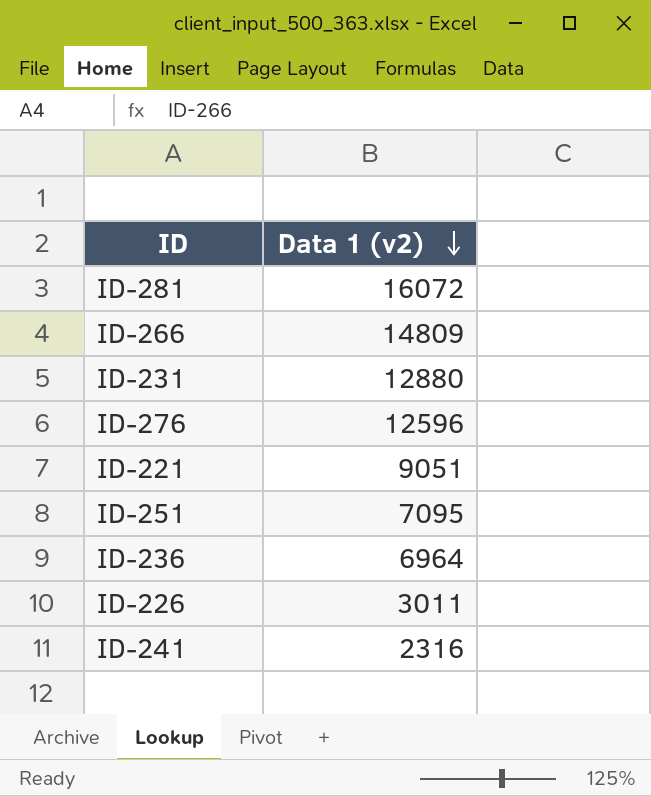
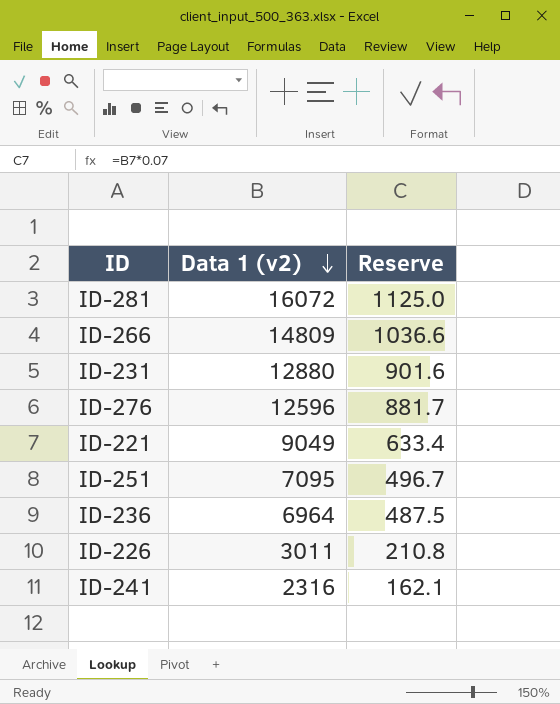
column Reserve | formula: none -> [Data 1 (v2)] * 0.07
ID-221 | Data 1 (v2): 9051 -> 9049

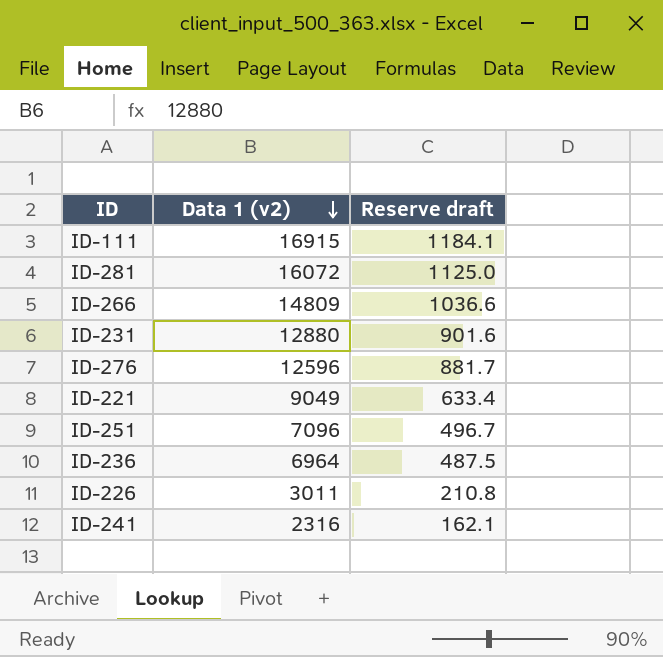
column name: Reserve -> Reserve draft
row ID-111: none -> 16915 | 1184.1
ID-251 | Data 1 (v2): 7095 -> 7096

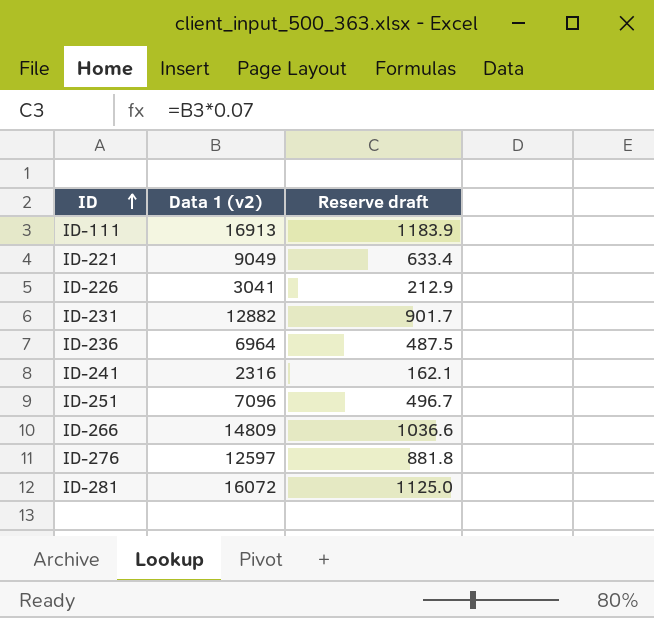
row order: Data 1 (v2) descending -> ID ascending
ID-111 | Data 1 (v2): 16915 -> 16913
ID-111 | Reserve draft: 1184.1 -> 1183.9
ID-226 | Data 1 (v2): 3011 -> 3041
ID-226 | Reserve draft: 210.8 -> 212.9
ID-231 | Data 1 (v2): 12880 -> 12882
ID-231 | Reserve draft: 901.6 -> 901.7
ID-276 | Data 1 (v2): 12596 -> 12597
ID-276 | Reserve draft: 881.7 -> 881.8

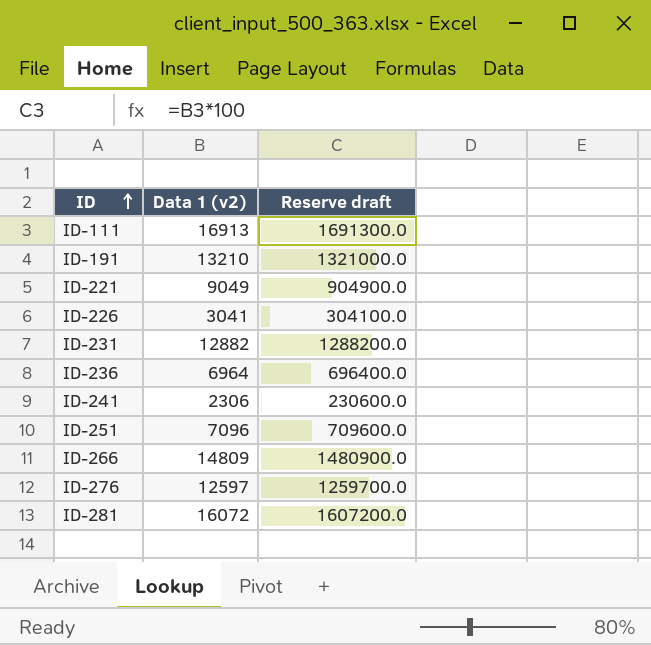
column Reserve draft | formula: [Data 1 (v2)] * 0.07 -> [Data 1 (v2)] * 100
row ID-191: none -> 13210 | 1321000.0
ID-241 | Data 1 (v2): 2316 -> 2306

